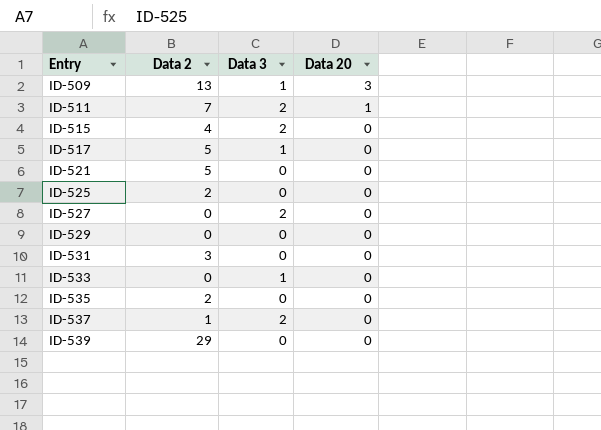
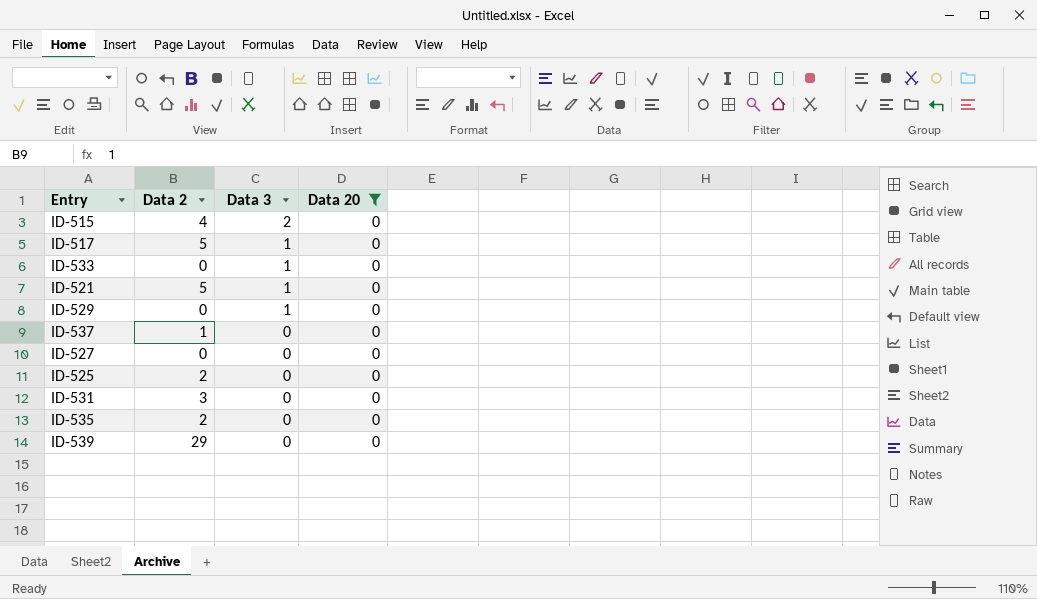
filter: none -> Data 20 = 0
row order: Entry ascending -> Data 3 descending
ID-521 | Data 3: 0 -> 1
ID-529 | Data 3: 0 -> 1
ID-537 | Data 3: 2 -> 0
ID-527 | Data 3: 2 -> 0

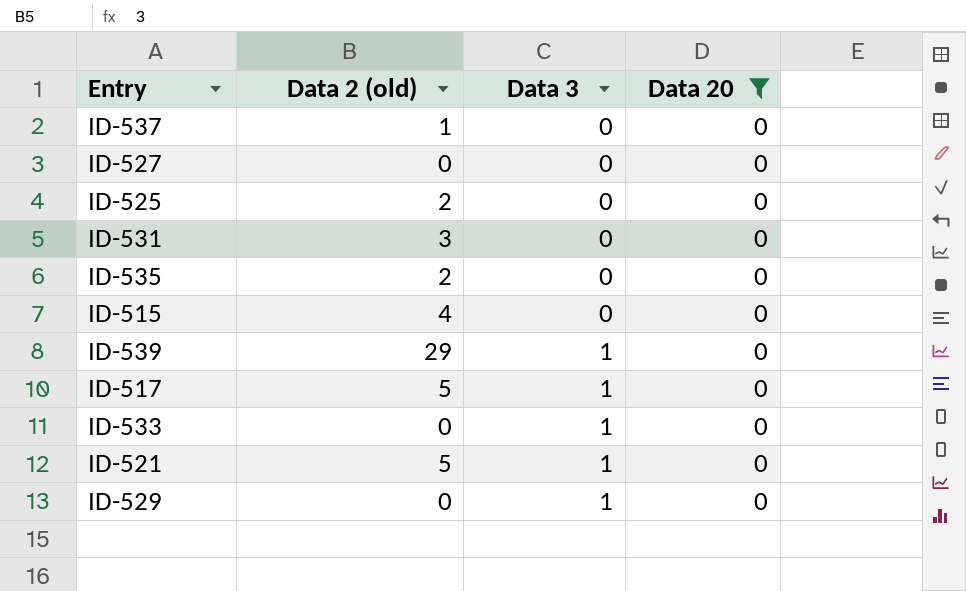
row order: Data 3 descending -> Data 3 ascending
column name: Data 2 -> Data 2 (old)
ID-515 | Data 3: 2 -> 0
ID-539 | Data 3: 0 -> 1

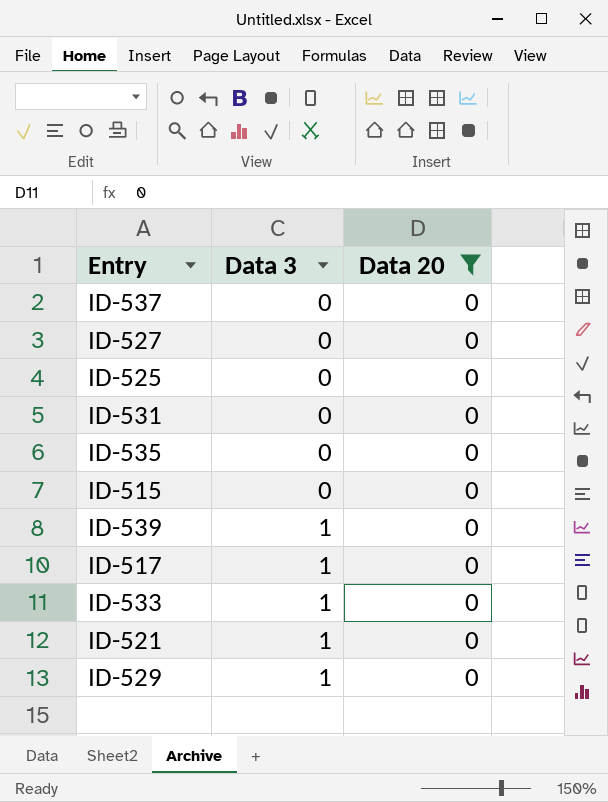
column Data 2 (old) | position: 2 -> none

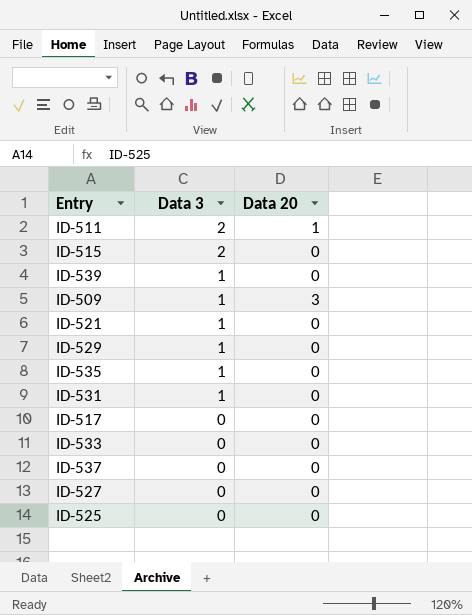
filter: Data 20 = 0 -> none
row order: Data 3 ascending -> Data 3 descending
ID-515 | Data 3: 0 -> 2
ID-535 | Data 3: 0 -> 1
ID-531 | Data 3: 0 -> 1
ID-517 | Data 3: 1 -> 0
ID-533 | Data 3: 1 -> 0

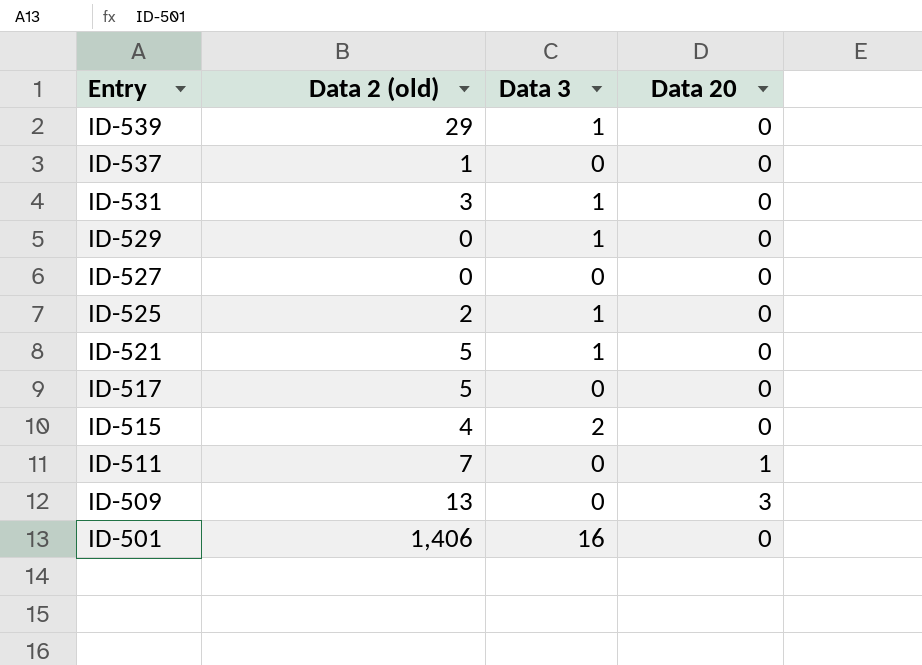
row order: Data 3 descending -> Entry descending
column Data 2 (old) | position: none -> 2
row ID-535: 1 | 0 -> none
row ID-533: 0 | 0 -> none
ID-525 | Data 3: 0 -> 1
ID-511 | Data 3: 2 -> 0
ID-509 | Data 3: 1 -> 0
row ID-501: none -> 1,406 | 16 | 0

